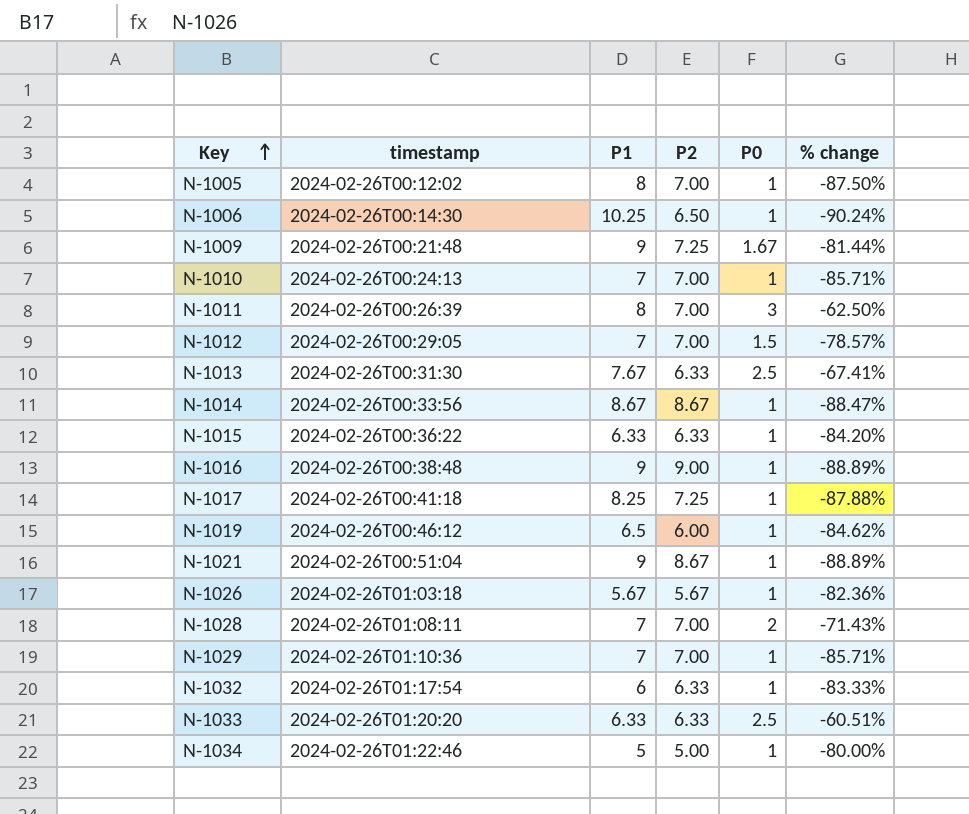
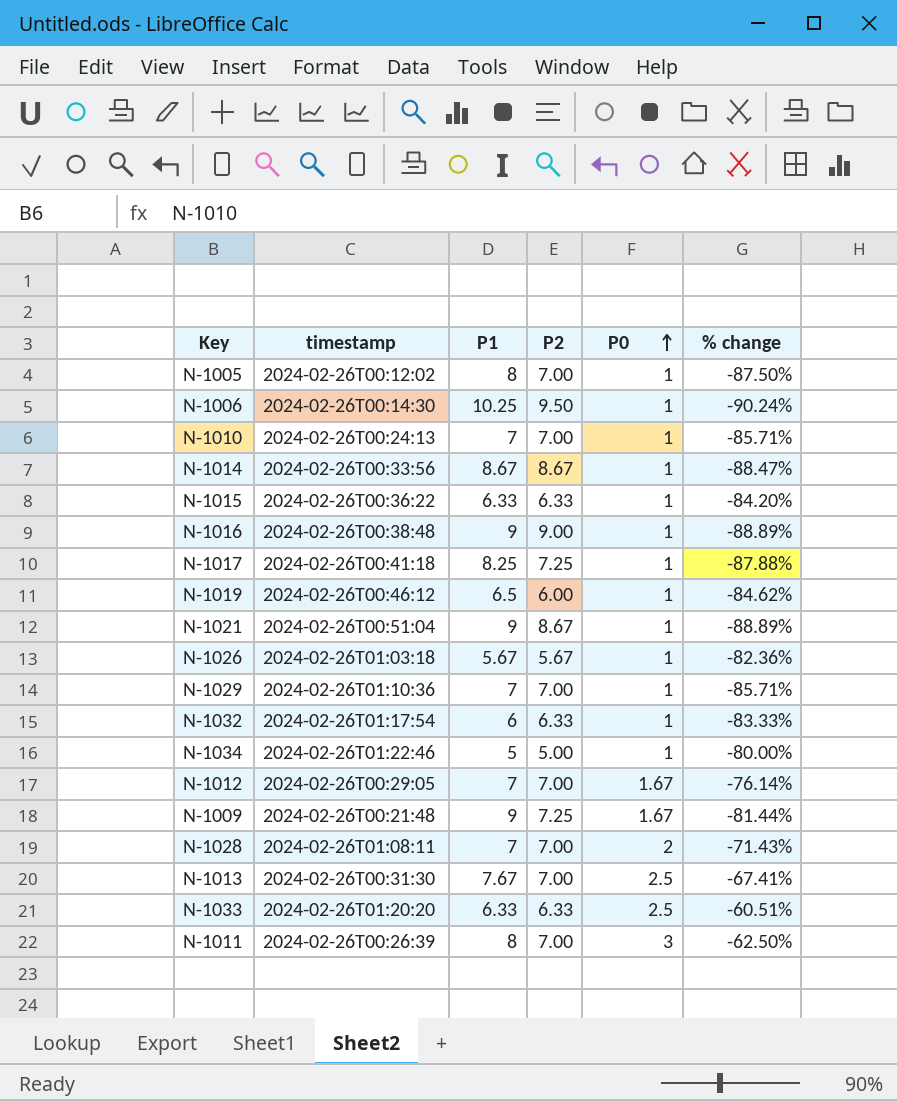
row order: Key ascending -> P0 ascending
N-1006 | P2: 6.50 -> 9.50
N-1012 | P0: 1.5 -> 1.67
N-1012 | % change: -78.57% -> -76.14%
N-1013 | P2: 6.33 -> 7.00

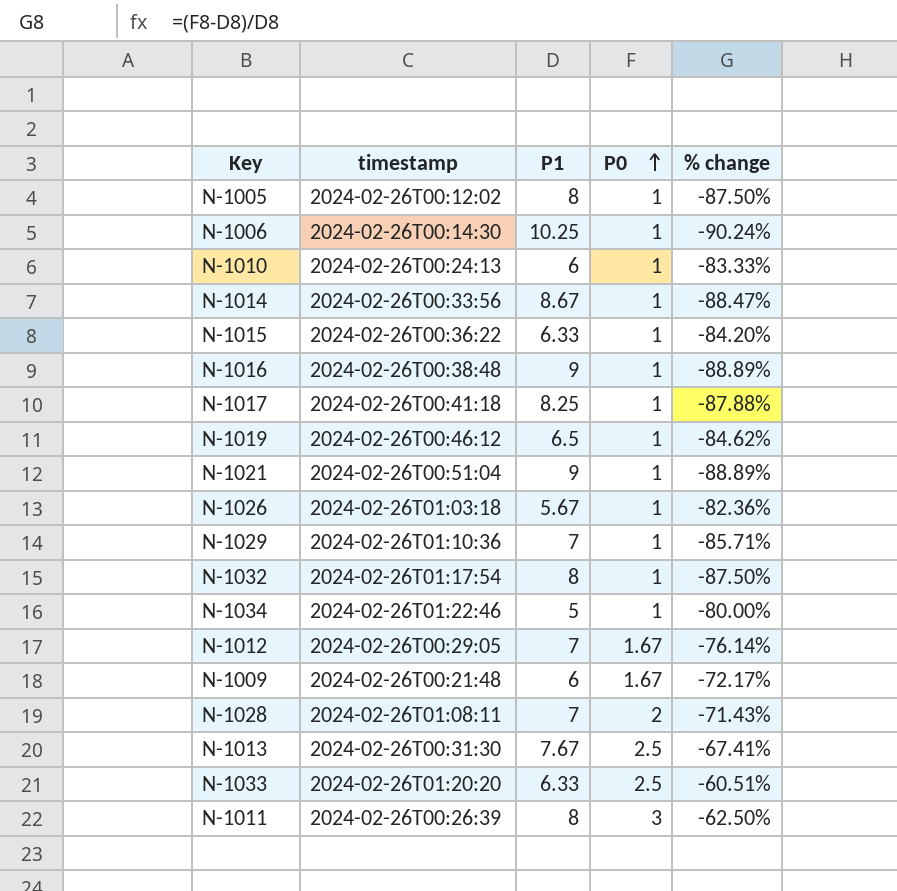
column P2 | position: 4 -> none
N-1010 | P1: 7 -> 6
N-1010 | % change: -85.71% -> -83.33%
N-1032 | P1: 6 -> 8
N-1032 | % change: -83.33% -> -87.50%
N-1009 | P1: 9 -> 6
N-1009 | % change: -81.44% -> -72.17%

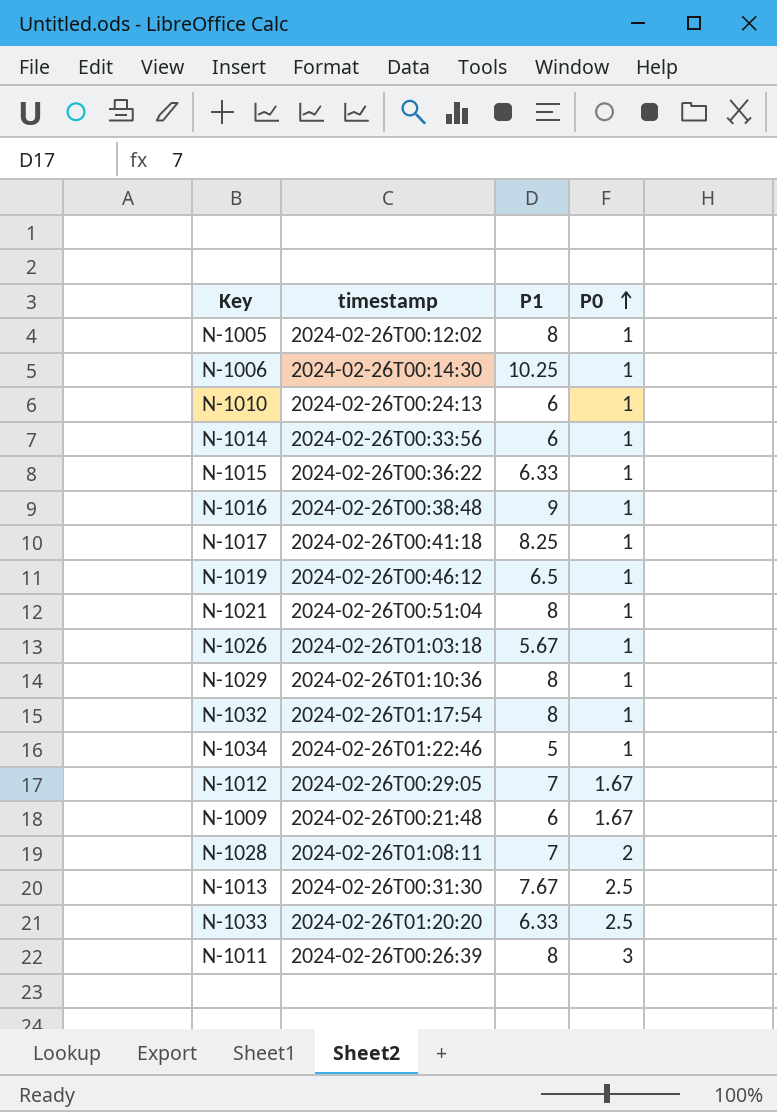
column % change | formula: ([P0] - [P1]) / [P1] -> none
N-1014 | P1: 8.67 -> 6
N-1021 | P1: 9 -> 8
N-1029 | P1: 7 -> 8

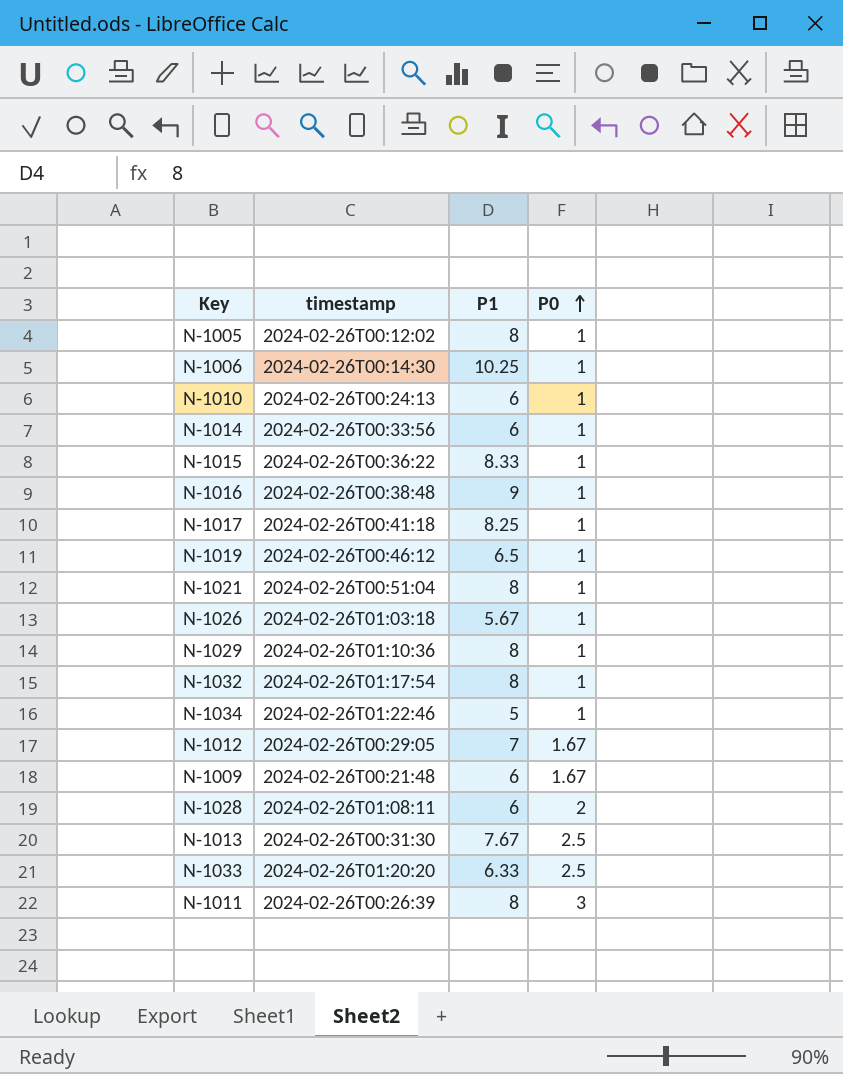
N-1015 | P1: 6.33 -> 8.33
N-1028 | P1: 7 -> 6

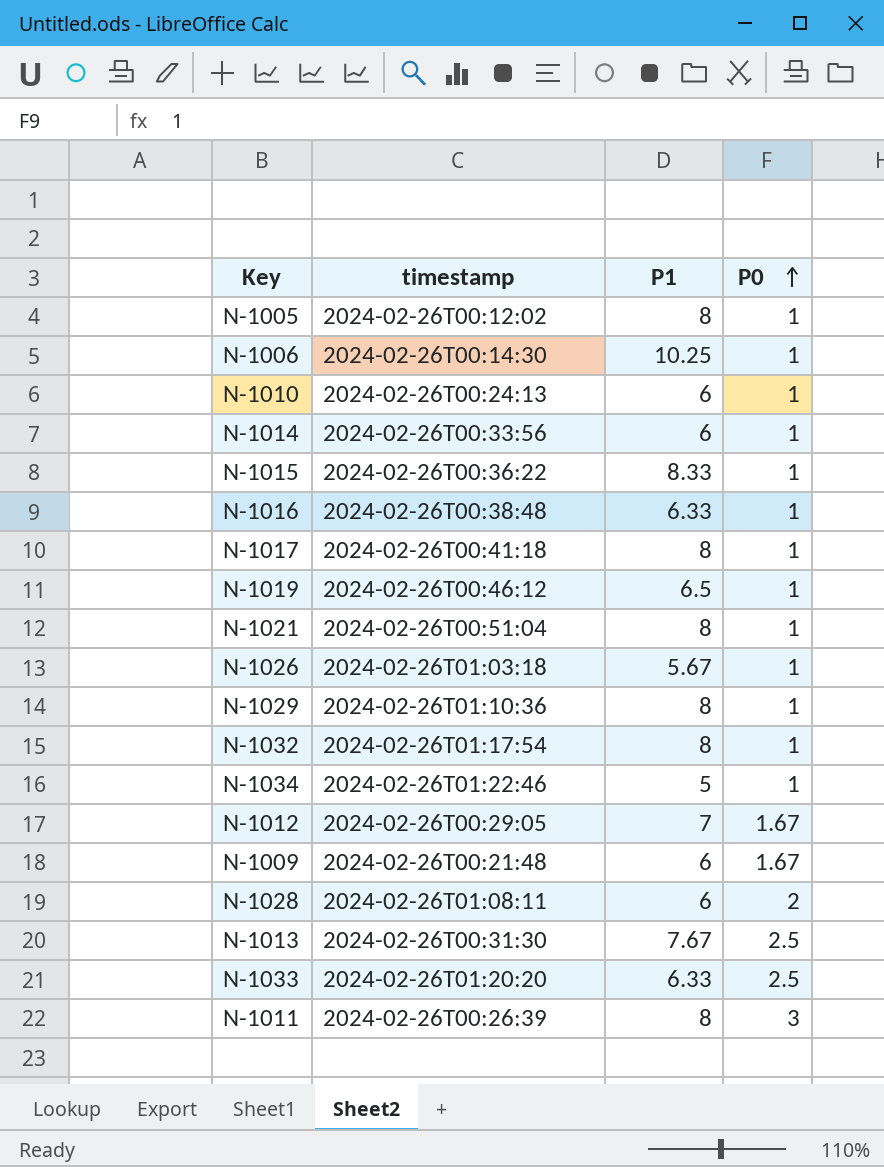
N-1016 | P1: 9 -> 6.33
N-1017 | P1: 8.25 -> 8

